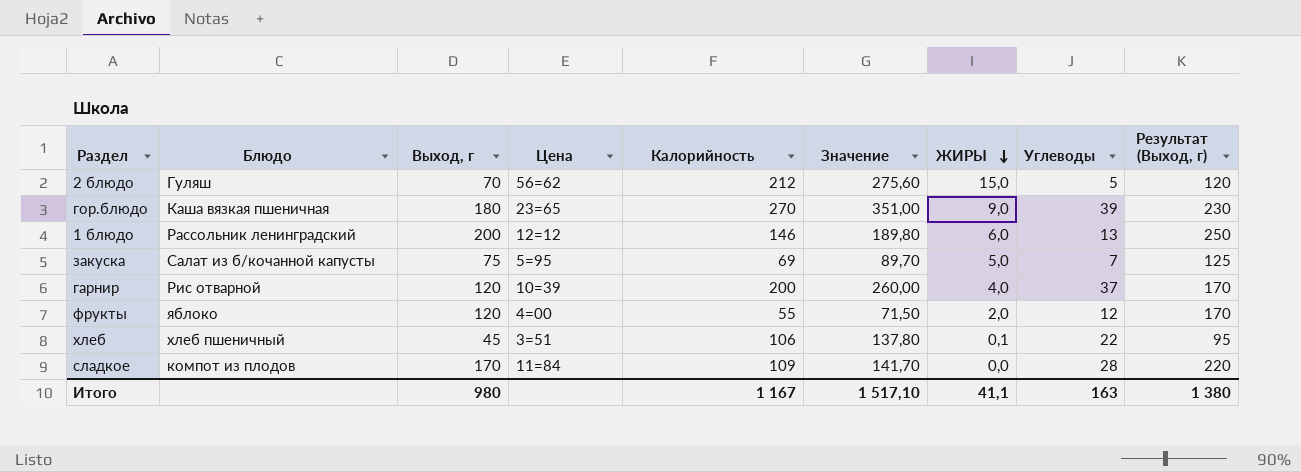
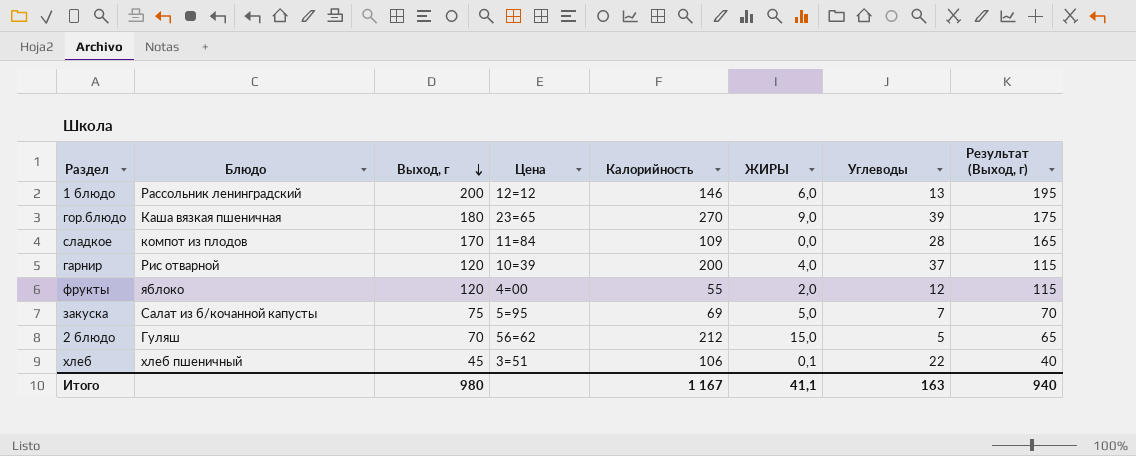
row order: ЖИРЫ descending -> Выход, г descending
column Значение | formula: [Калорийность] * 1,3 -> none
column Результат (Выход, г) | formula: [Выход, г] + 50 -> [Выход, г] - 5
Итого | Результат (Выход, г): 1 380 -> 940

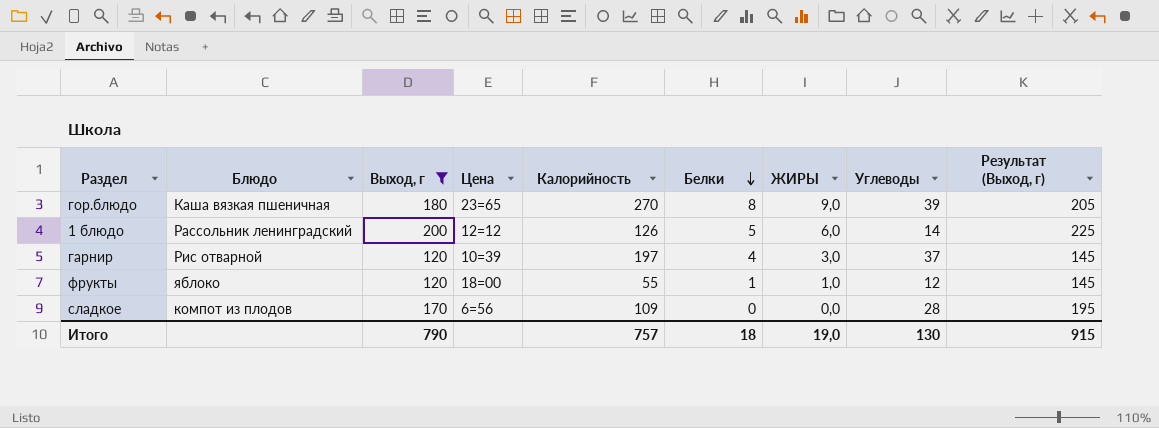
filter: none -> Выход, г >= 120
row order: Выход, г descending -> Белки descending
column Белки | position: none -> 6
column Результат (Выход, г) | formula: [Выход, г] - 5 -> [Выход, г] + 25
1 блюдо | Калорийность: 146 -> 126
1 блюдо | Углеводы: 13 -> 14
гарнир | Калорийность: 200 -> 197
гарнир | ЖИРЫ: 4,0 -> 3,0
фрукты | Цена: 4=00 -> 18=00
фрукты | ЖИРЫ: 2,0 -> 1,0
сладкое | Цена: 11=84 -> 6=56
Итого | Выход, г: 980 -> 790
Итого | Калорийность: 1 167 -> 757
Итого | ЖИРЫ: 41,1 -> 19,0
Итого | Углеводы: 163 -> 130
Итого | Результат (Выход, г): 940 -> 915

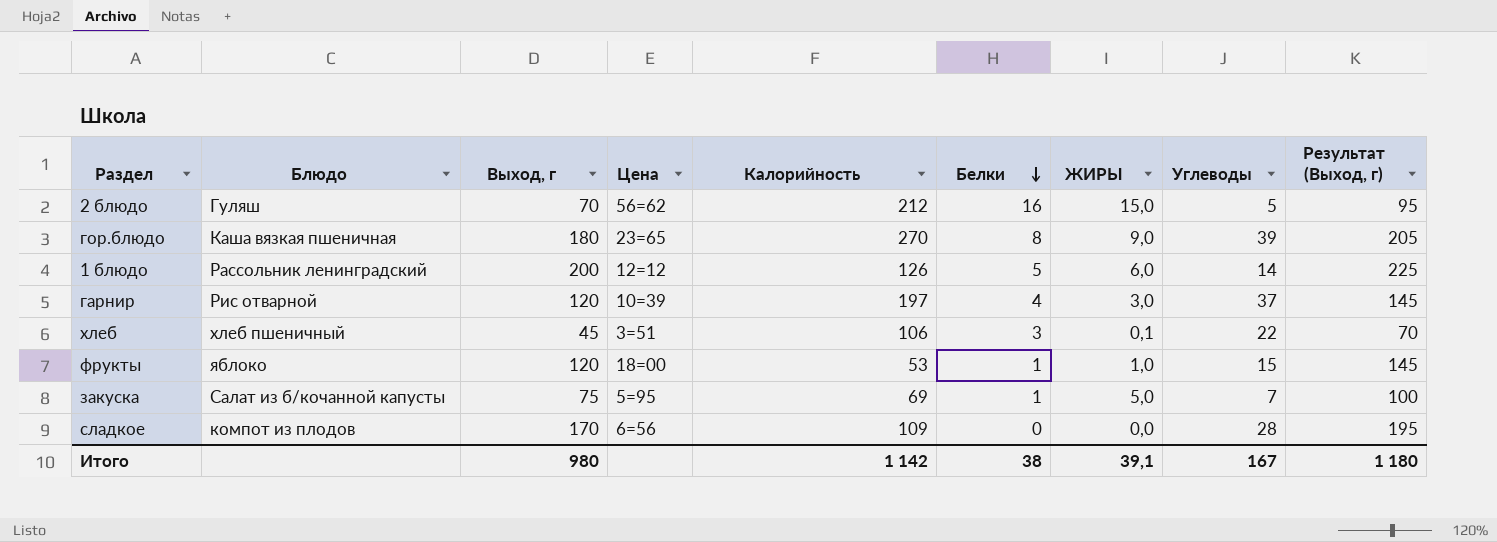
filter: Выход, г >= 120 -> none
фрукты | Калорийность: 55 -> 53
фрукты | Углеводы: 12 -> 15
Итого | Выход, г: 790 -> 980
Итого | Калорийность: 757 -> 1 142
Итого | Белки: 18 -> 38
Итого | ЖИРЫ: 19,0 -> 39,1
Итого | Углеводы: 130 -> 167
Итого | Результат (Выход, г): 915 -> 1 180

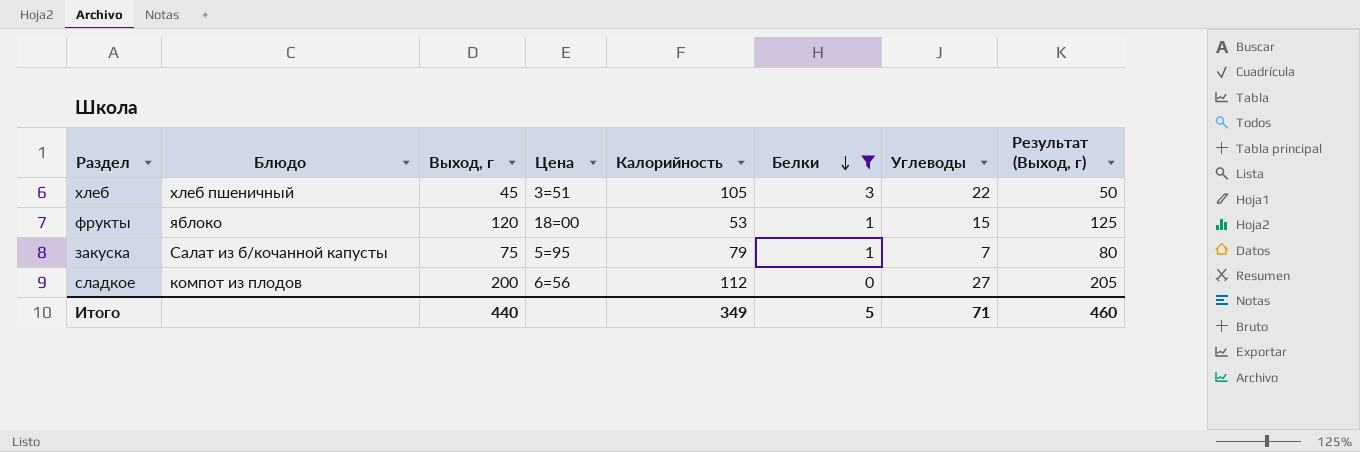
filter: none -> Белки <= 3
column ЖИРЫ | position: 7 -> none
column Результат (Выход, г) | formula: [Выход, г] + 25 -> [Выход, г] + 5
хлеб | Калорийность: 106 -> 105
закуска | Калорийность: 69 -> 79
сладкое | Выход, г: 170 -> 200
сладкое | Калорийность: 109 -> 112
сладкое | Углеводы: 28 -> 27
Итого | Выход, г: 980 -> 440
Итого | Калорийность: 1 142 -> 349
Итого | Белки: 38 -> 5
Итого | Углеводы: 167 -> 71
Итого | Результат (Выход, г): 1 180 -> 460

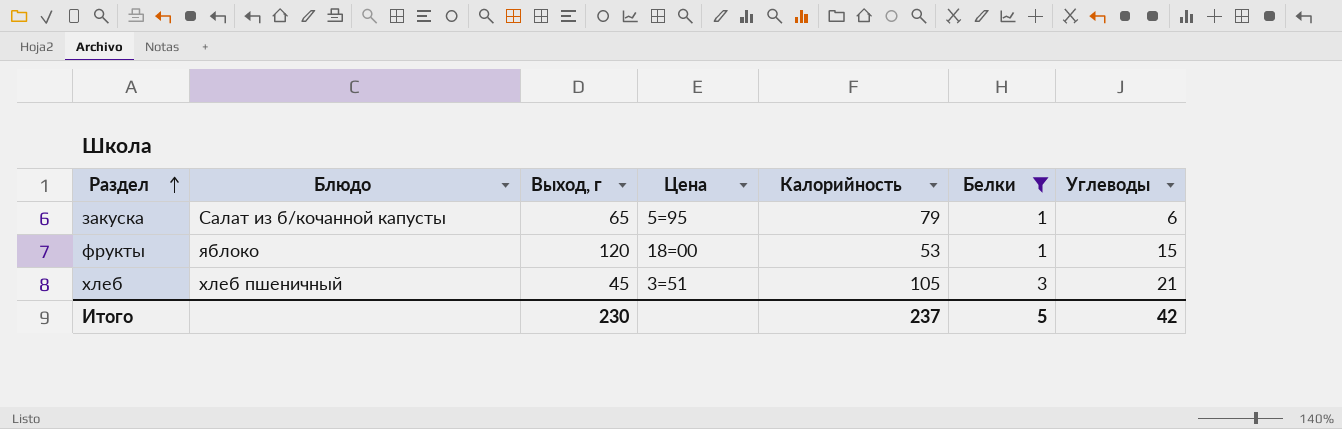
row order: Белки descending -> Раздел ascending
column Результат (Выход, г) | formula: [Выход, г] + 5 -> none
row сладкое: компот из плодов | 200 | 6=56 | 112 | 0 | 27 | 205 -> none
закуска | Выход, г: 75 -> 65
закуска | Углеводы: 7 -> 6
хлеб | Углеводы: 22 -> 21
Итого | Выход, г: 440 -> 230
Итого | Калорийность: 349 -> 237
Итого | Углеводы: 71 -> 42

